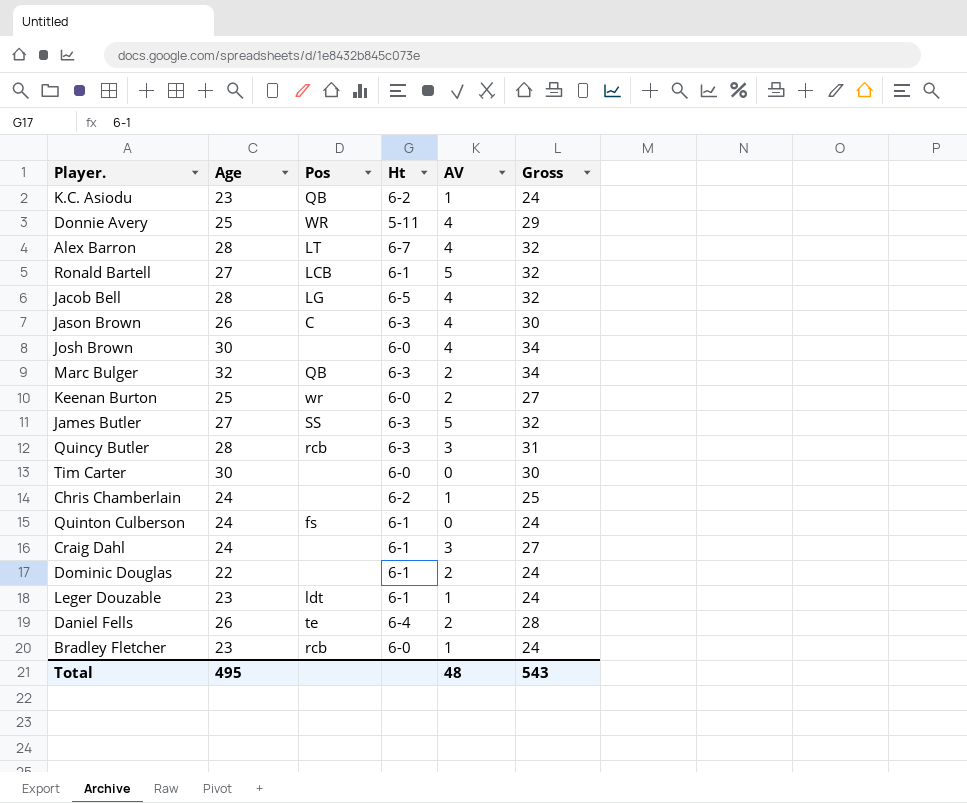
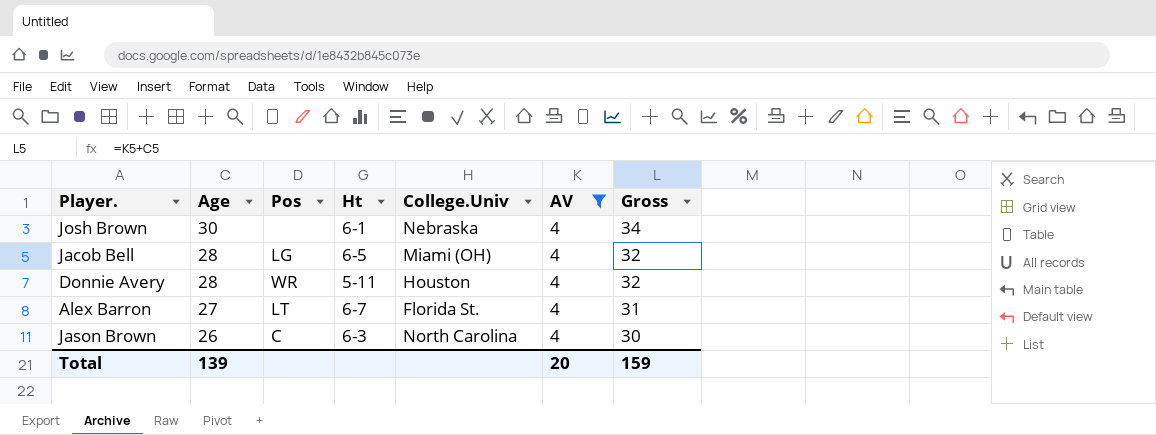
filter: none -> AV = 4
row order: none -> Age descending
column College.Univ | position: none -> 5
Josh Brown | Ht: 6-0 -> 6-1
Donnie Avery | Age: 25 -> 28
Donnie Avery | Gross: 29 -> 32
Alex Barron | Age: 28 -> 27
Alex Barron | Gross: 32 -> 31
Total | Age: 495 -> 139
Total | AV: 48 -> 20
Total | Gross: 543 -> 159

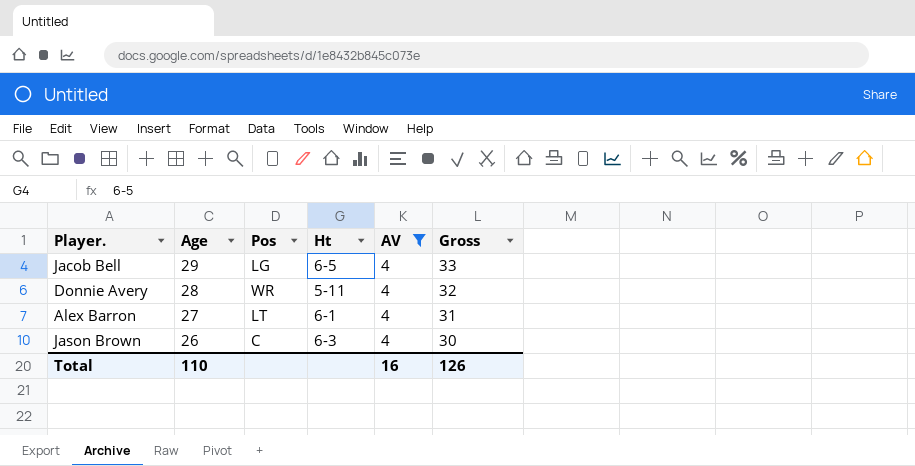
column College.Univ | position: 5 -> none
row Josh Brown: 30 | none | 6-1 | Nebraska | 4 | 34 -> none
Jacob Bell | Age: 28 -> 29
Jacob Bell | Gross: 32 -> 33
Alex Barron | Ht: 6-7 -> 6-1
Total | Age: 139 -> 110
Total | AV: 20 -> 16
Total | Gross: 159 -> 126

